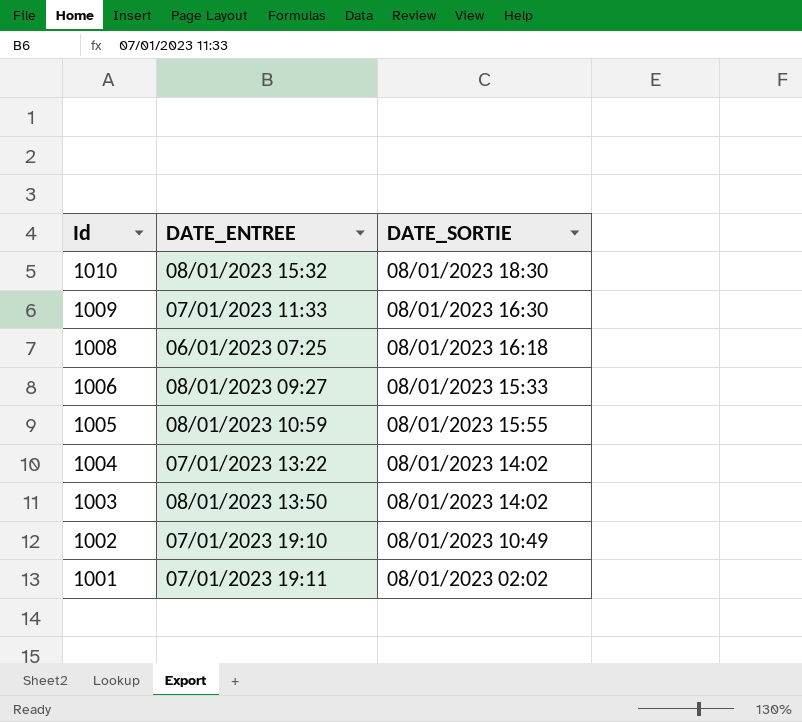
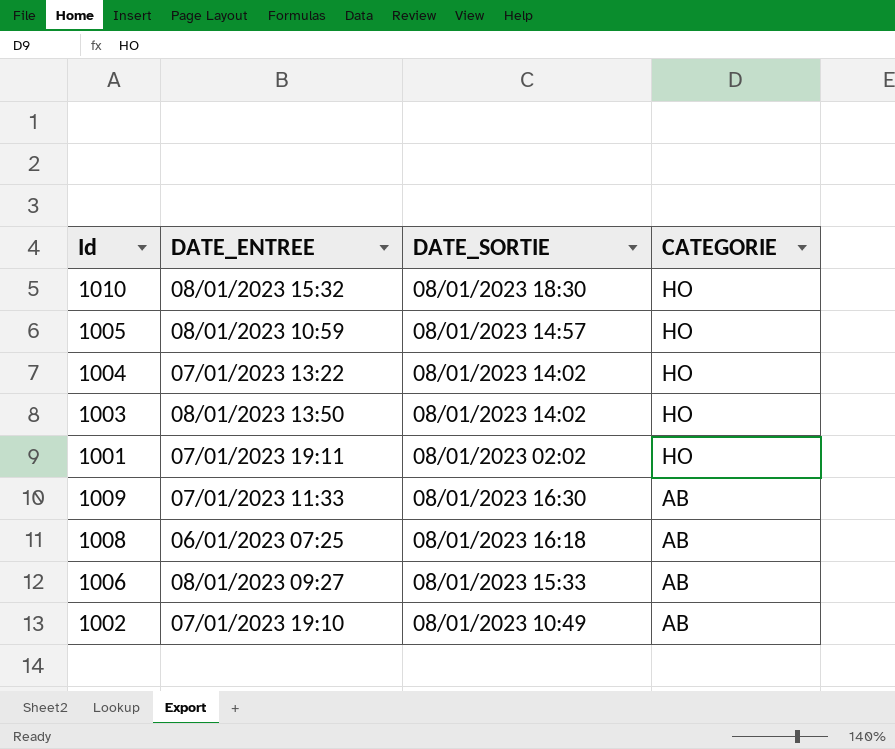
row order: Id descending -> CATEGORIE descending
column CATEGORIE | position: none -> 4
1005 | DATE_SORTIE: 08/01/2023 15:55 -> 08/01/2023 14:57

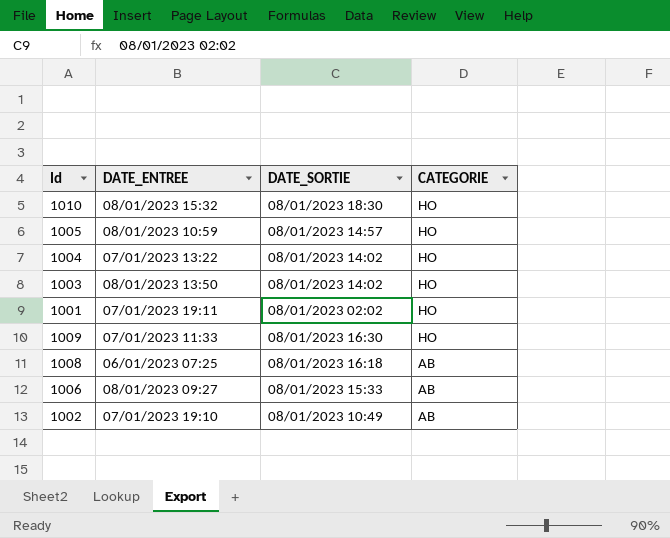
1009 | CATEGORIE: AB -> HO

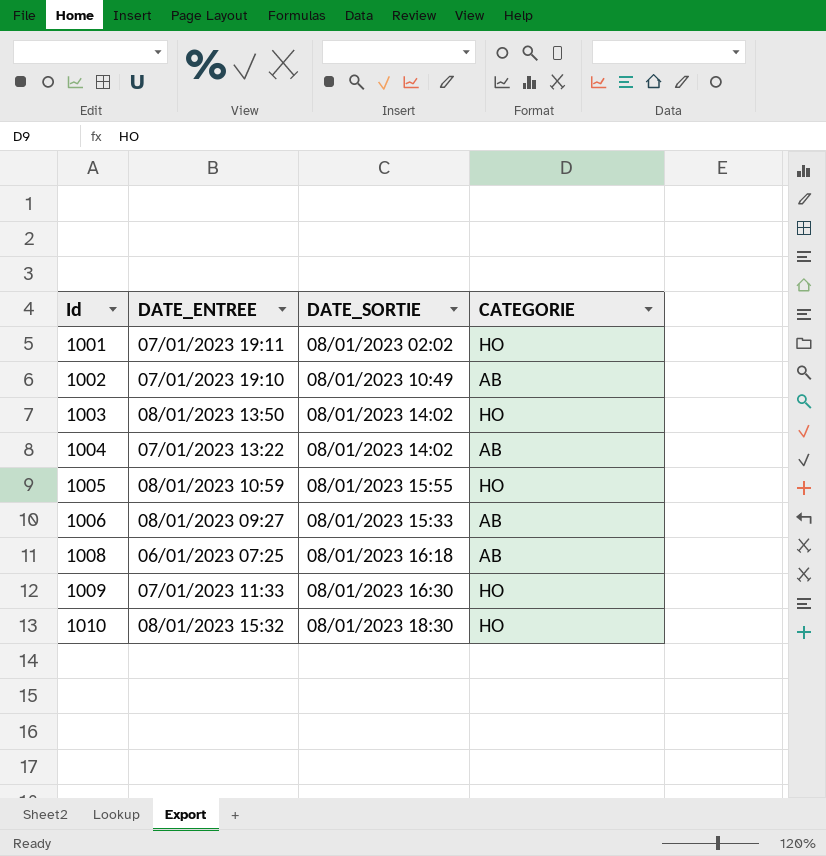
row order: CATEGORIE descending -> Id ascending
1004 | CATEGORIE: HO -> AB
1005 | DATE_SORTIE: 08/01/2023 14:57 -> 08/01/2023 15:55

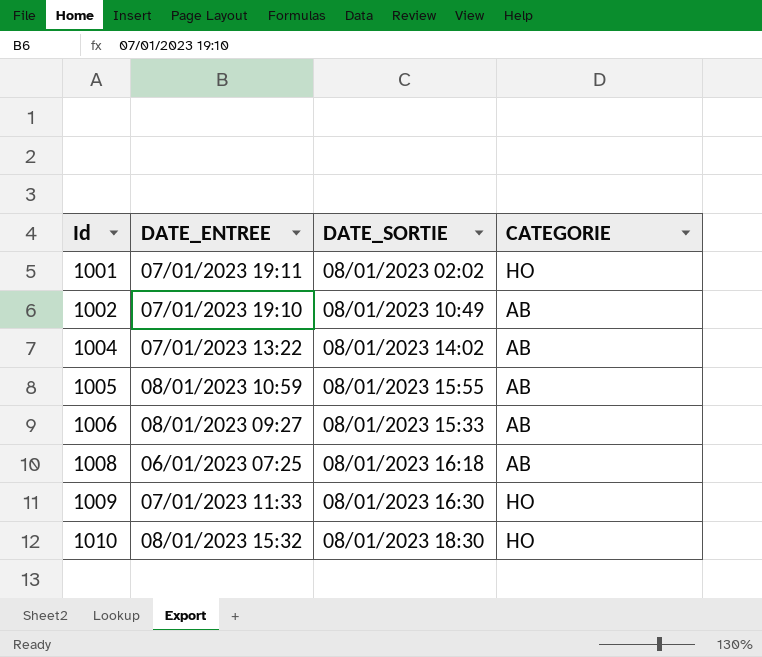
row 1003: 08/01/2023 13:50 | 08/01/2023 14:02 | HO -> none
1005 | CATEGORIE: HO -> AB

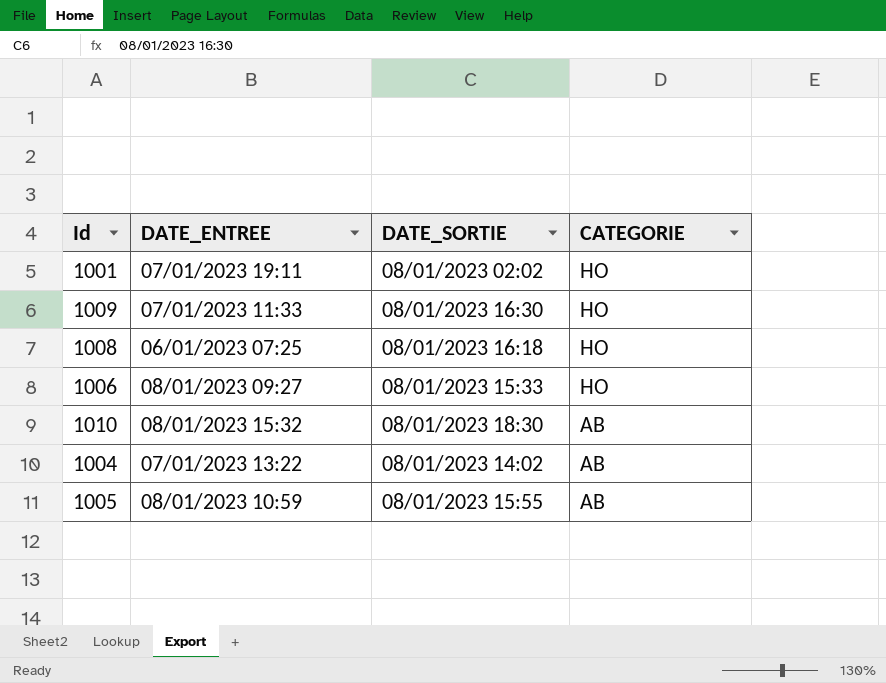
row order: Id ascending -> CATEGORIE descending
row 1002: 07/01/2023 19:10 | 08/01/2023 10:49 | AB -> none
1008 | CATEGORIE: AB -> HO
1006 | CATEGORIE: AB -> HO
1010 | CATEGORIE: HO -> AB

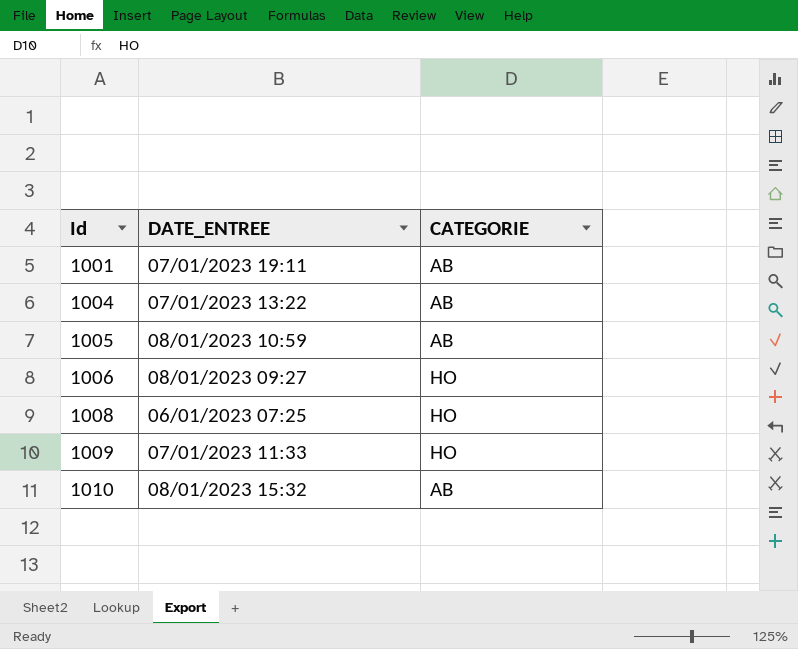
row order: CATEGORIE descending -> Id ascending
column DATE_SORTIE | position: 3 -> none
1001 | CATEGORIE: HO -> AB

